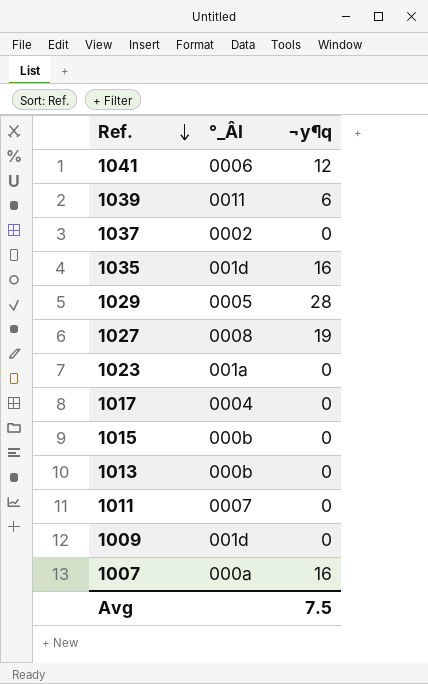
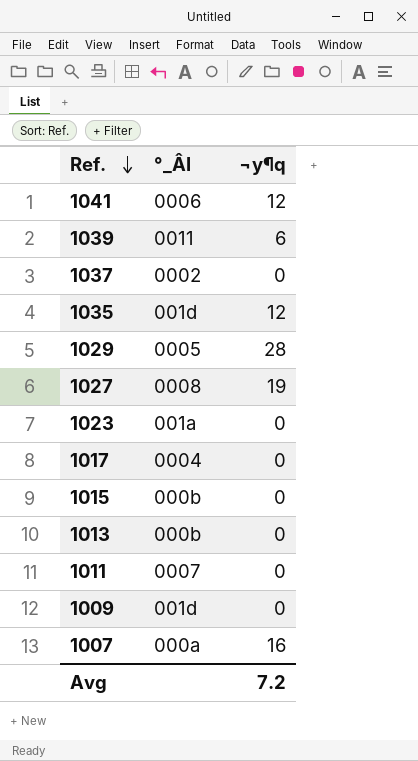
1035 | ¬y¶q: 16 -> 12
Avg | ¬y¶q: 7.5 -> 7.2

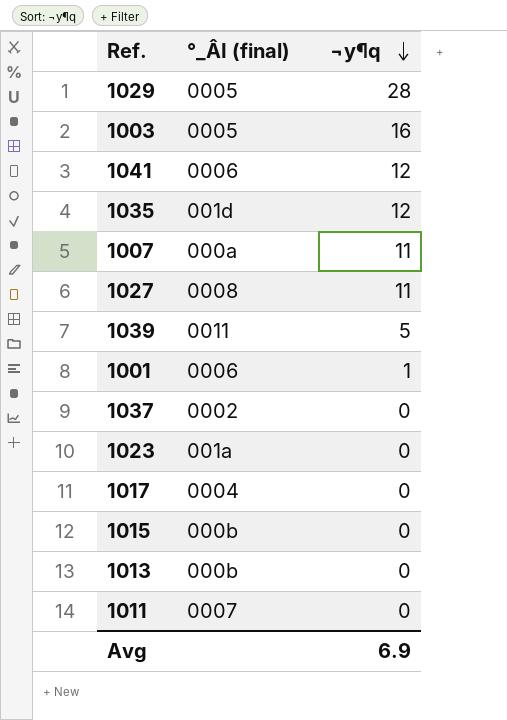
row order: Ref. descending -> ¬y¶q descending
column name: °_ÂI -> °_ÂI (final)
row 1009: 001d | 0 -> none
row 1003: none -> 0005 | 16
1007 | ¬y¶q: 16 -> 11
1027 | ¬y¶q: 19 -> 11
1039 | ¬y¶q: 6 -> 5
row 1001: none -> 0006 | 1
Avg | ¬y¶q: 7.2 -> 6.9

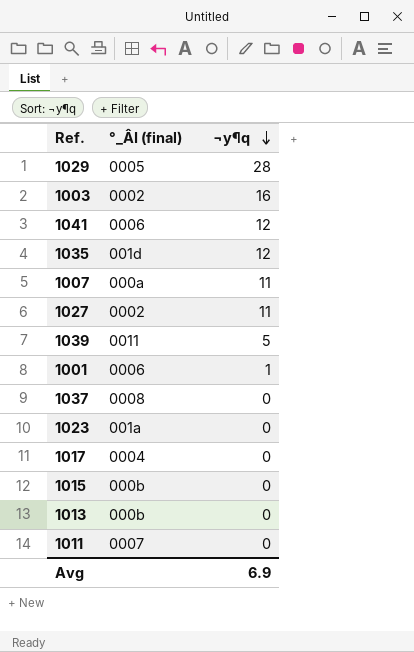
1003 | °_ÂI (final): 0005 -> 0002
1027 | °_ÂI (final): 0008 -> 0002
1037 | °_ÂI (final): 0002 -> 0008

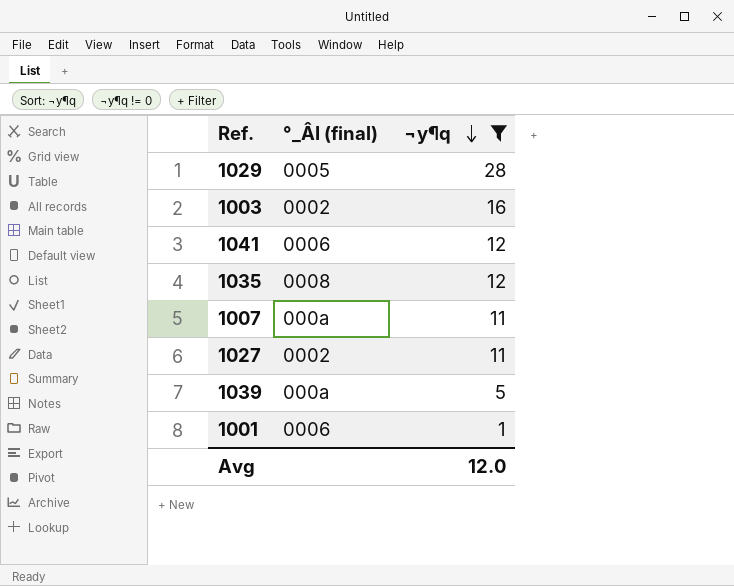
filter: none -> ¬y¶q != 0
1035 | °_ÂI (final): 001d -> 0008
1039 | °_ÂI (final): 0011 -> 000a
Avg | ¬y¶q: 6.9 -> 12.0

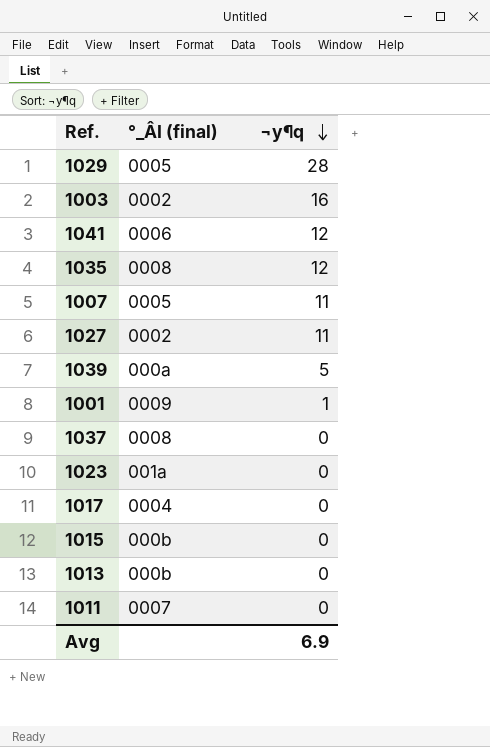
filter: ¬y¶q != 0 -> none
1007 | °_ÂI (final): 000a -> 0005
1001 | °_ÂI (final): 0006 -> 0009
Avg | ¬y¶q: 12.0 -> 6.9

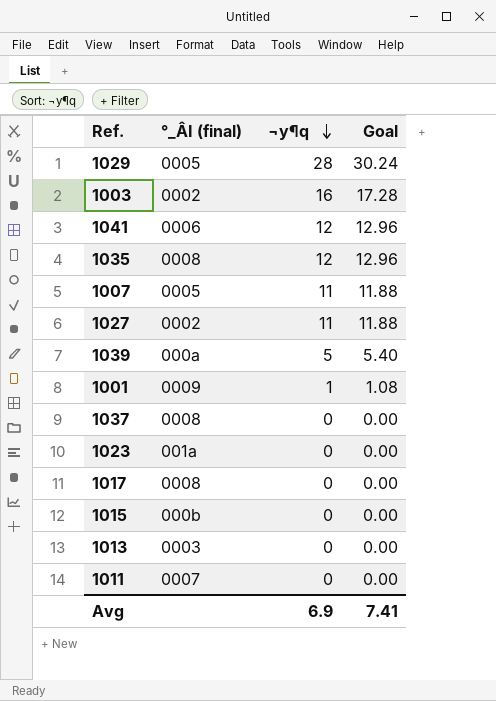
column Goal | formula: none -> [¬y¶q] * 1.08
1017 | °_ÂI (final): 0004 -> 0008
1013 | °_ÂI (final): 000b -> 0003

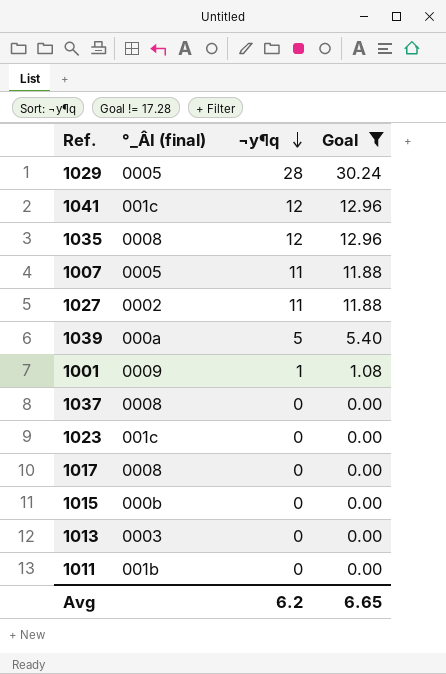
filter: none -> Goal != 17.28
1041 | °_ÂI (final): 0006 -> 001c
1023 | °_ÂI (final): 001a -> 001c
1011 | °_ÂI (final): 0007 -> 001b
Avg | ¬y¶q: 6.9 -> 6.2
Avg | Goal: 7.41 -> 6.65

